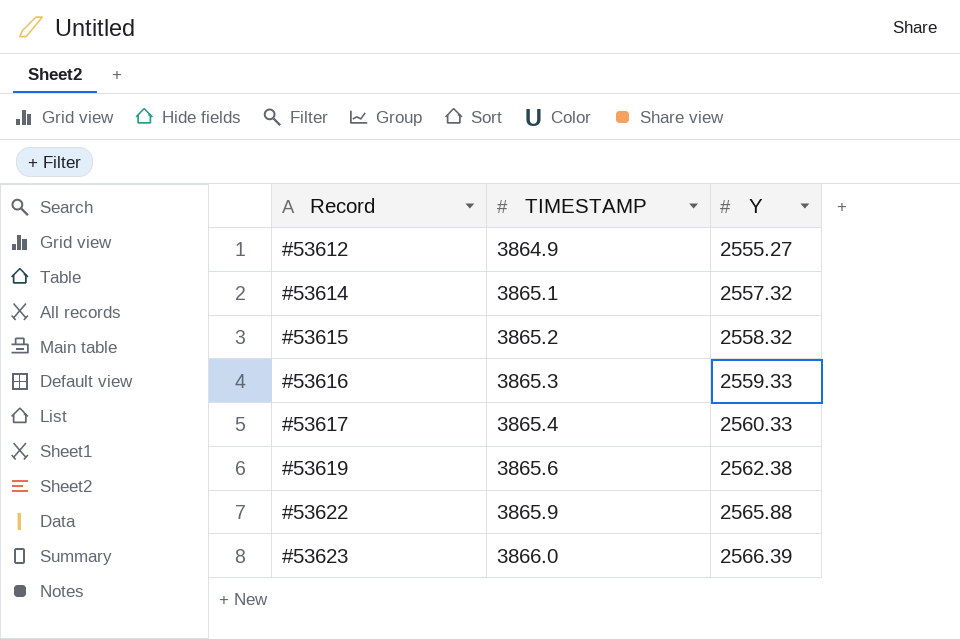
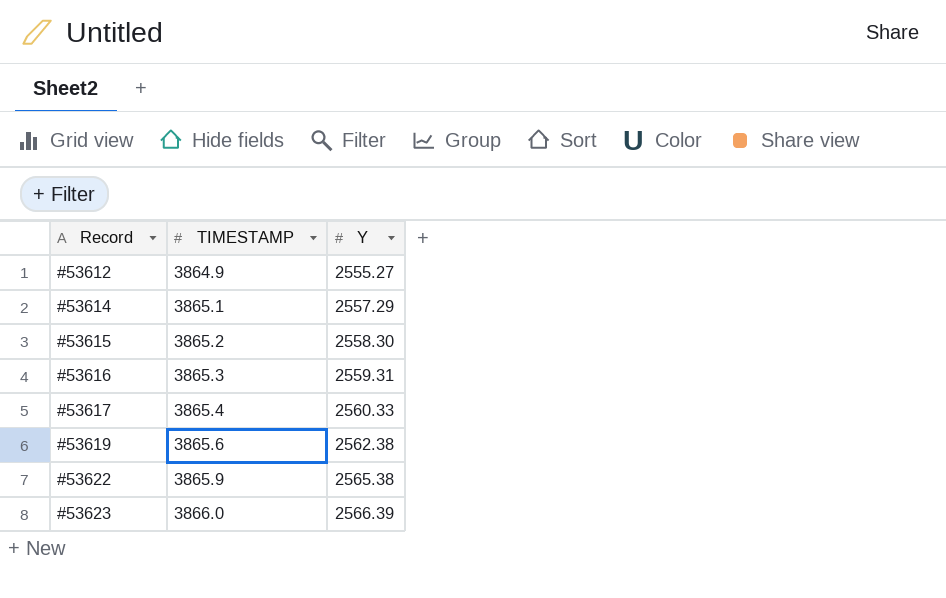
#53614 | Y: 2557.32 -> 2557.29
#53615 | Y: 2558.32 -> 2558.30
#53616 | Y: 2559.33 -> 2559.31
#53622 | Y: 2565.88 -> 2565.38

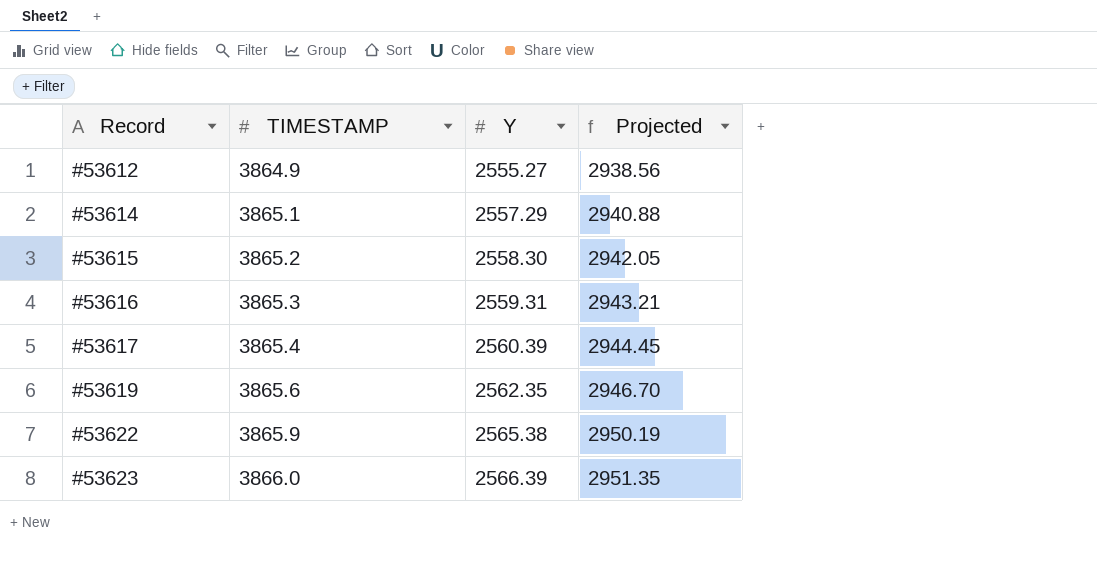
column Projected | formula: none -> [Y] * 1.15
#53617 | Y: 2560.33 -> 2560.39
#53619 | Y: 2562.38 -> 2562.35

